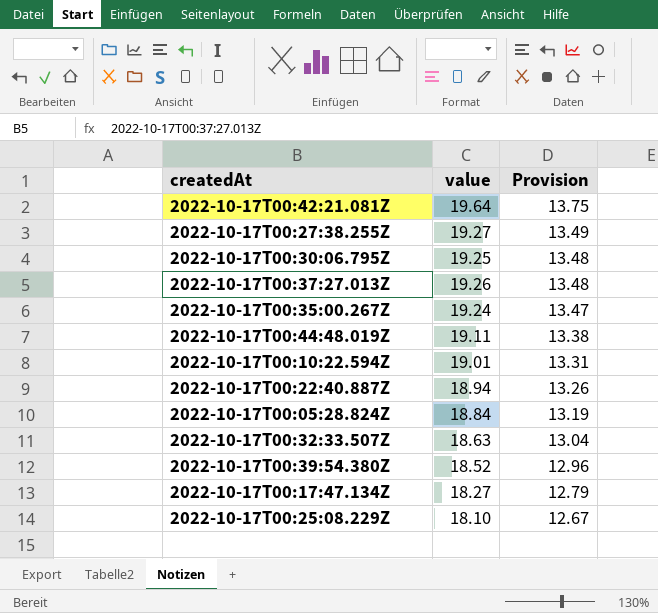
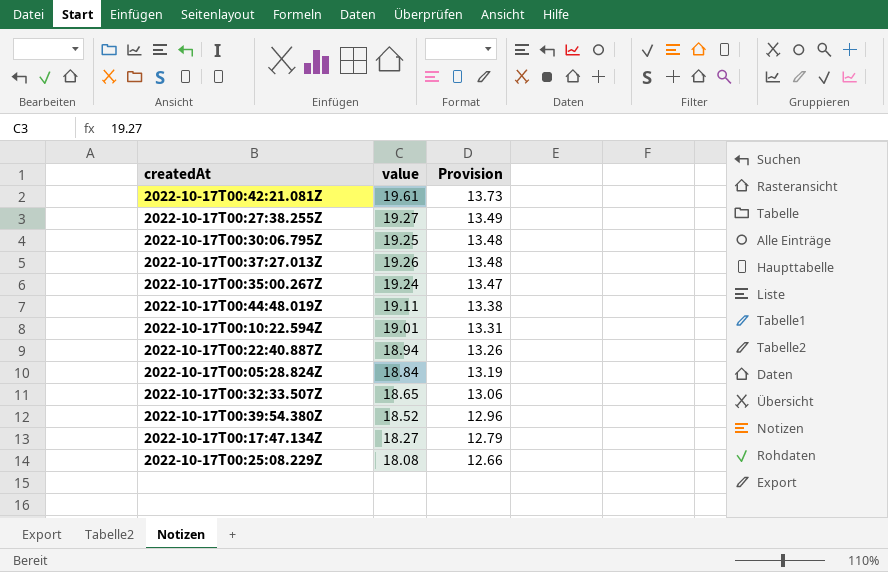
2022-10-17T00:42:21.081Z | value: 19.64 -> 19.61
2022-10-17T00:42:21.081Z | Provision: 13.75 -> 13.73
2022-10-17T00:32:33.507Z | value: 18.63 -> 18.65
2022-10-17T00:32:33.507Z | Provision: 13.04 -> 13.06
2022-10-17T00:25:08.229Z | value: 18.10 -> 18.08
2022-10-17T00:25:08.229Z | Provision: 12.67 -> 12.66

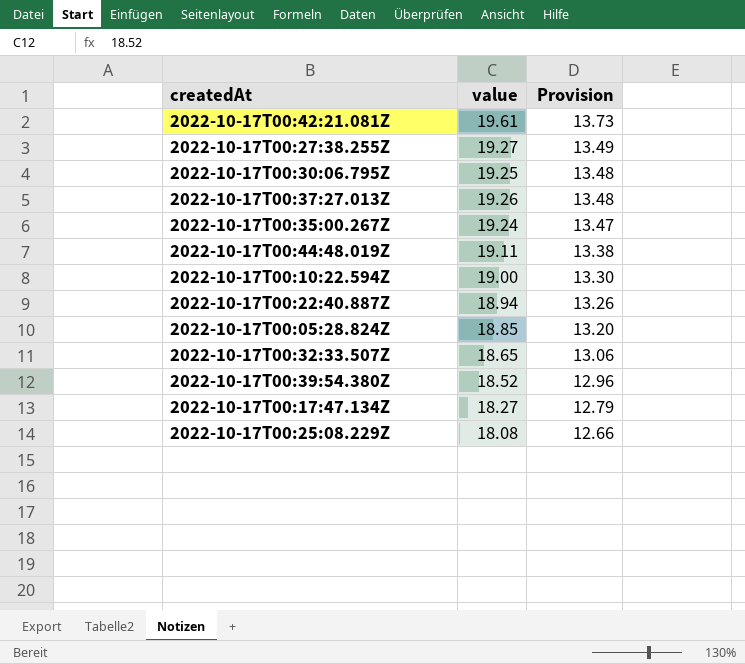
2022-10-17T00:10:22.594Z | value: 19.01 -> 19.00
2022-10-17T00:10:22.594Z | Provision: 13.31 -> 13.30
2022-10-17T00:05:28.824Z | value: 18.84 -> 18.85
2022-10-17T00:05:28.824Z | Provision: 13.19 -> 13.20

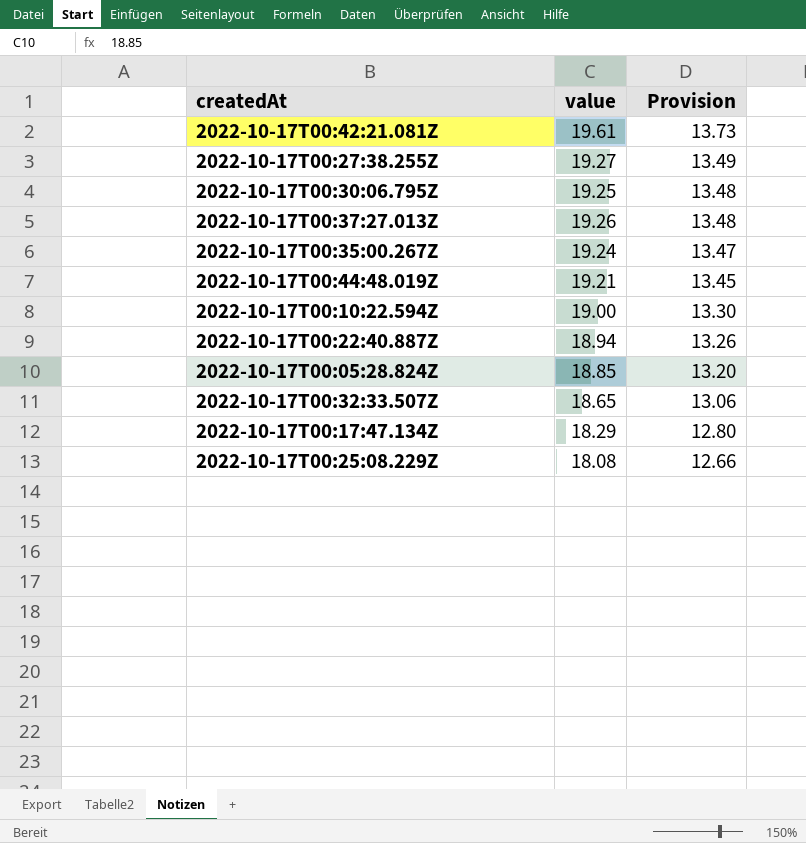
row 2022-10-17T00:39:54.380Z: 18.52 | 12.96 -> none
2022-10-17T00:44:48.019Z | value: 19.11 -> 19.21
2022-10-17T00:44:48.019Z | Provision: 13.38 -> 13.45
2022-10-17T00:17:47.134Z | value: 18.27 -> 18.29
2022-10-17T00:17:47.134Z | Provision: 12.79 -> 12.80

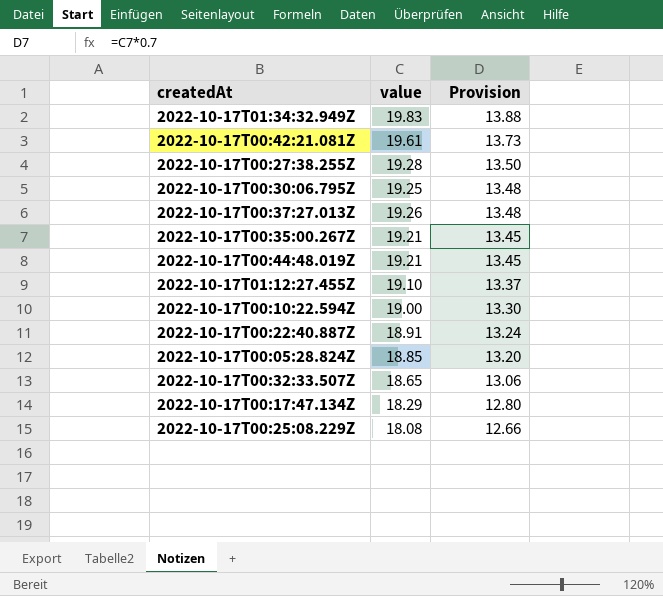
row 2022-10-17T01:34:32.949Z: none -> 19.83 | 13.88
2022-10-17T00:27:38.255Z | value: 19.27 -> 19.28
2022-10-17T00:27:38.255Z | Provision: 13.49 -> 13.50
2022-10-17T00:35:00.267Z | value: 19.24 -> 19.21
2022-10-17T00:35:00.267Z | Provision: 13.47 -> 13.45
row 2022-10-17T01:12:27.455Z: none -> 19.10 | 13.37
2022-10-17T00:22:40.887Z | value: 18.94 -> 18.91
2022-10-17T00:22:40.887Z | Provision: 13.26 -> 13.24

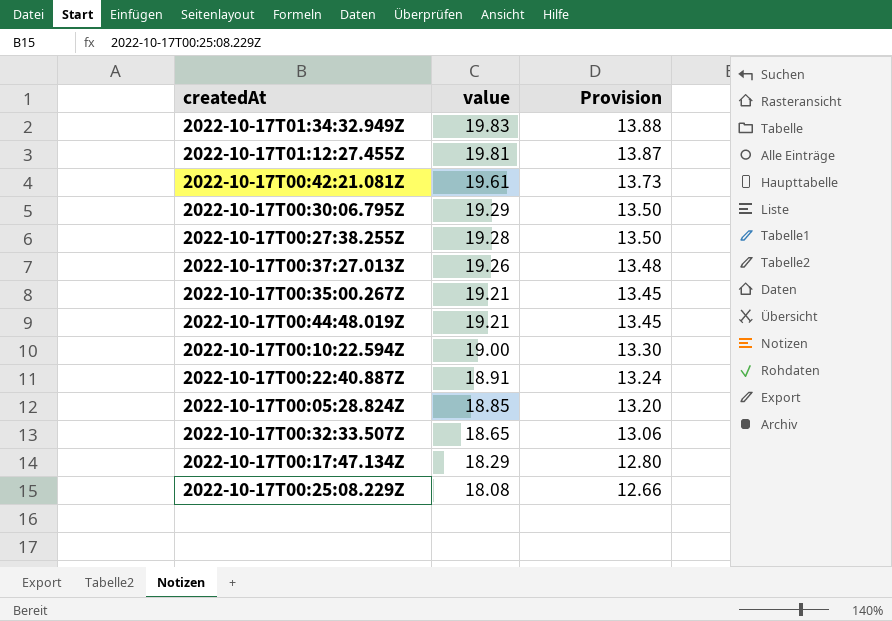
row order: Provision descending -> value descending
2022-10-17T01:12:27.455Z | value: 19.10 -> 19.81
2022-10-17T01:12:27.455Z | Provision: 13.37 -> 13.87
2022-10-17T00:30:06.795Z | value: 19.25 -> 19.29
2022-10-17T00:30:06.795Z | Provision: 13.48 -> 13.50

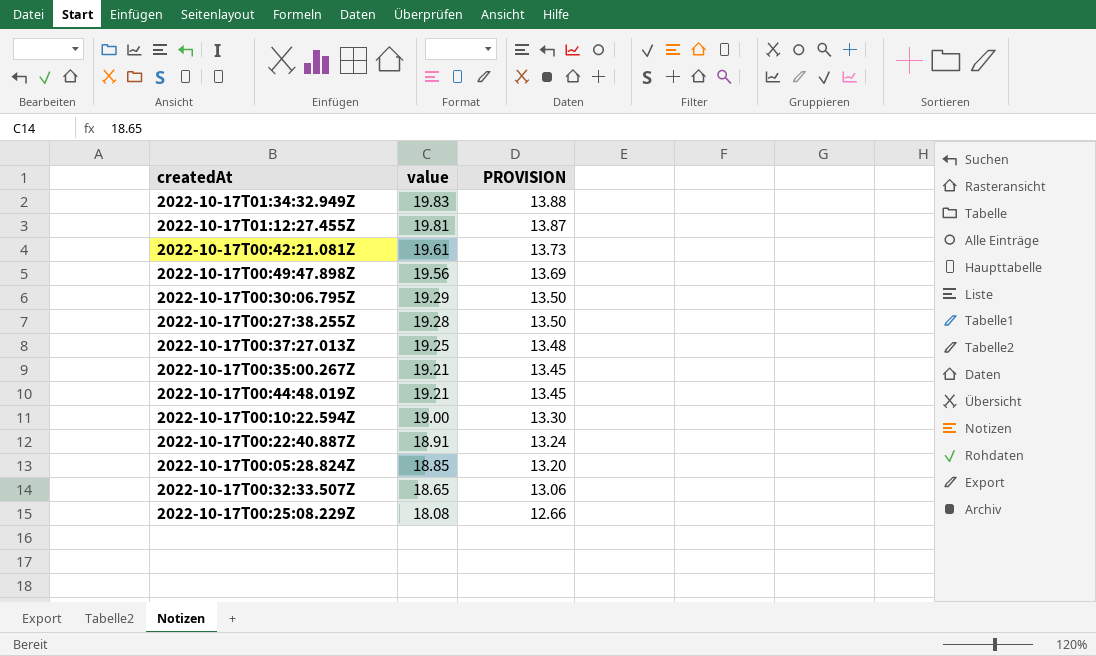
column name: Provision -> PROVISION
row 2022-10-17T00:17:47.134Z: 18.29 | 12.80 -> none
row 2022-10-17T00:49:47.898Z: none -> 19.56 | 13.69
2022-10-17T00:37:27.013Z | value: 19.26 -> 19.25

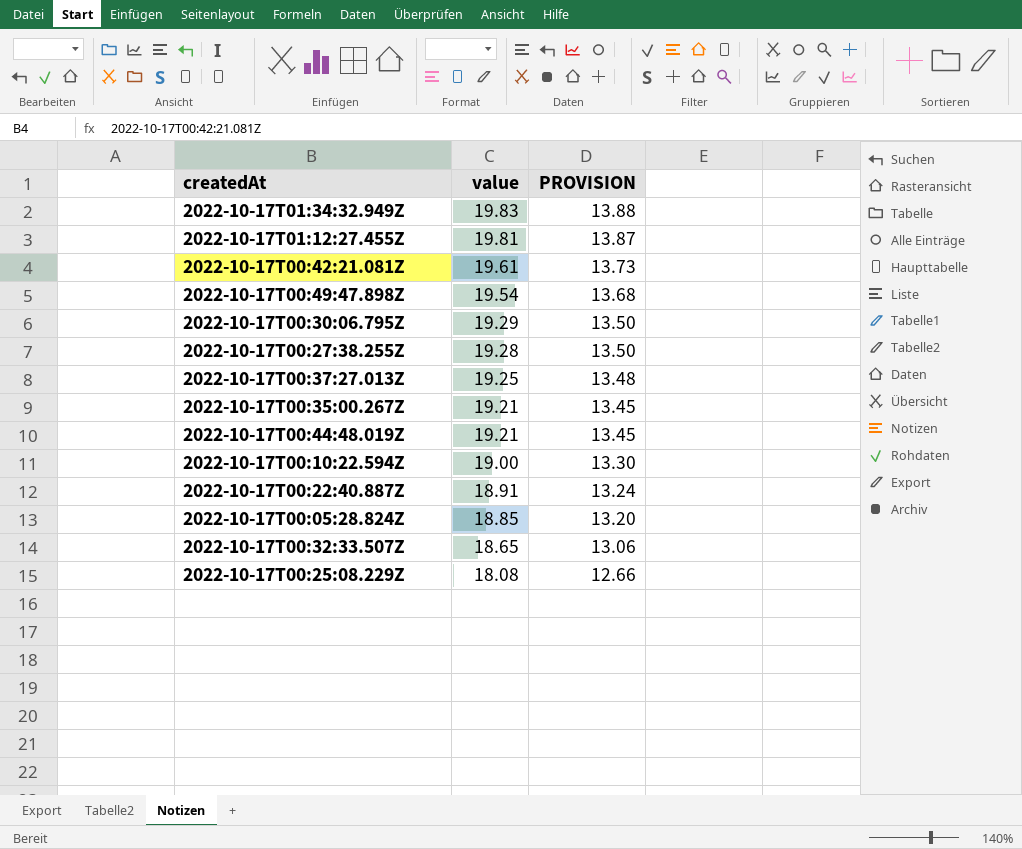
2022-10-17T00:49:47.898Z | value: 19.56 -> 19.54
2022-10-17T00:49:47.898Z | PROVISION: 13.69 -> 13.68

